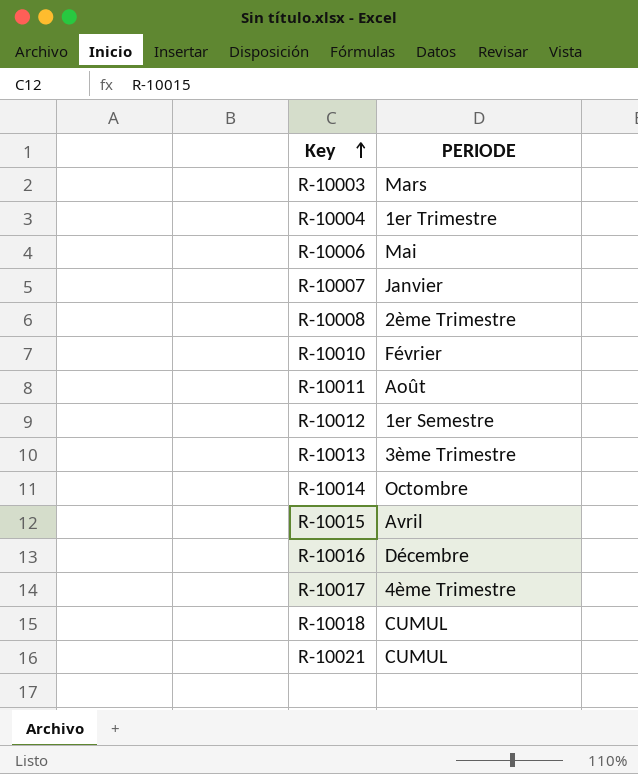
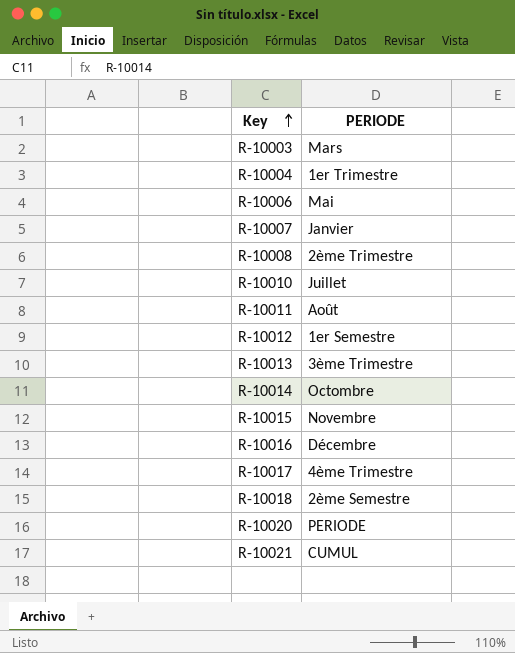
R-10010 | PERIODE: Février -> Juillet
R-10015 | PERIODE: Avril -> Novembre
R-10018 | PERIODE: CUMUL -> 2ème Semestre
row R-10020: none -> PERIODE

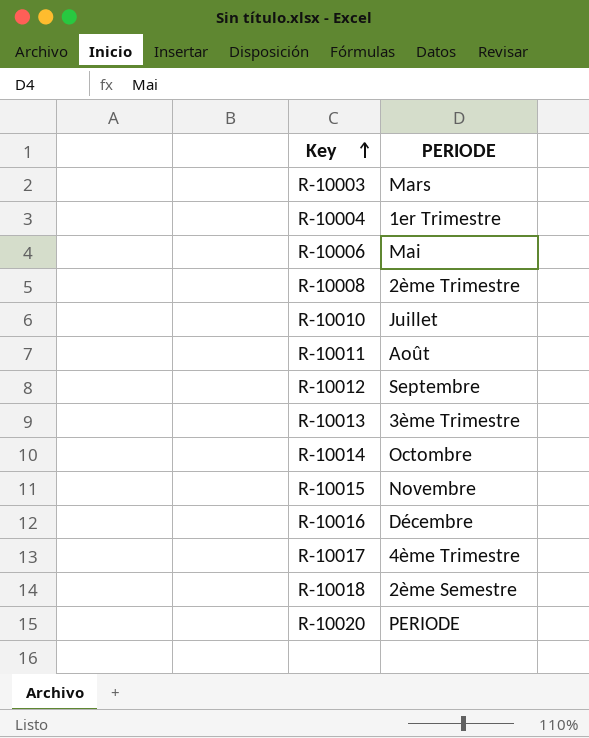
row R-10007: Janvier -> none
row R-10021: CUMUL -> none
R-10012 | PERIODE: 1er Semestre -> Septembre

